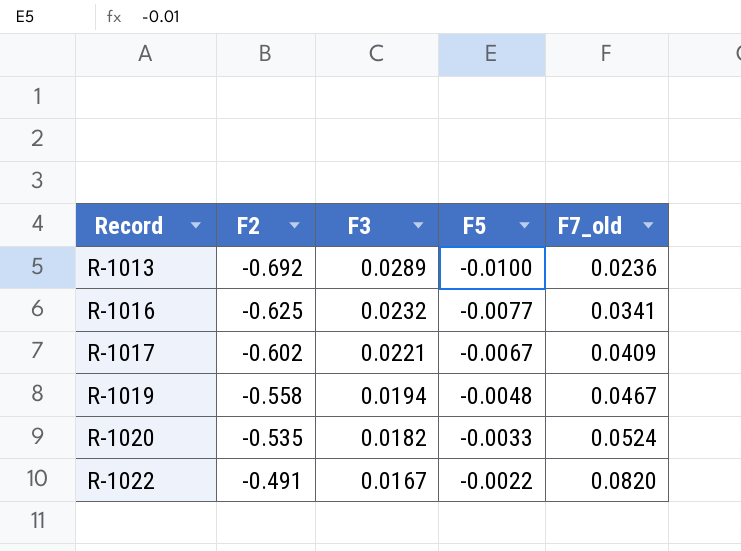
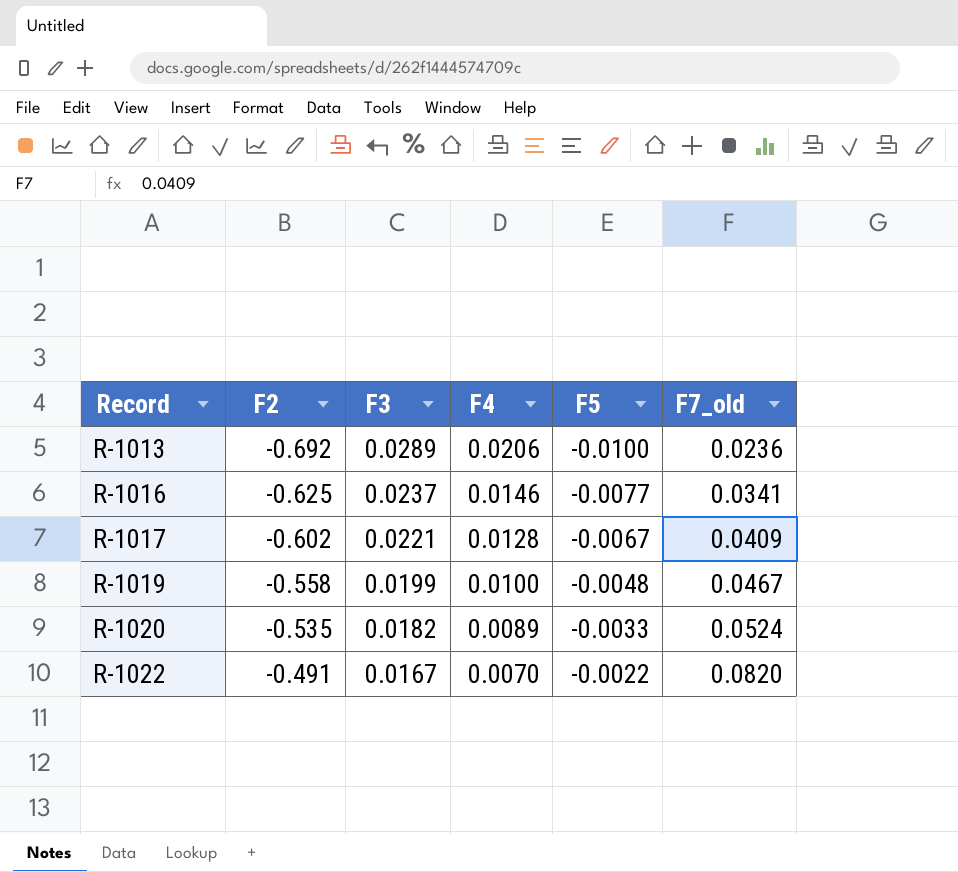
column F4 | position: none -> 4
R-1016 | F3: 0.0232 -> 0.0237
R-1019 | F3: 0.0194 -> 0.0199

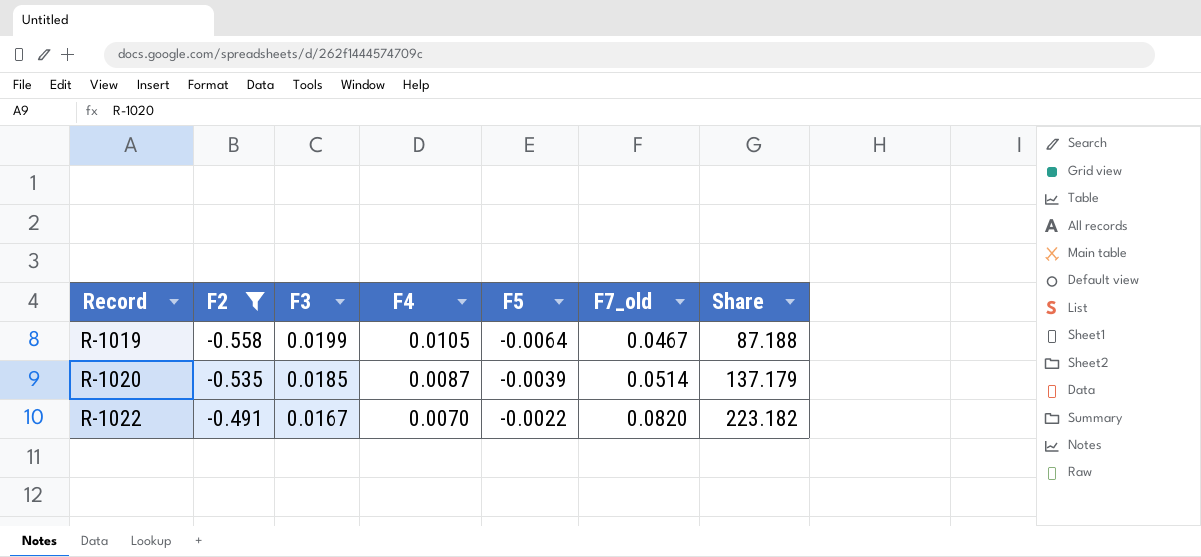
filter: none -> F2 >= -0.558
column Share | formula: none -> [F2] / [F5]
R-1019 | F4: 0.0100 -> 0.0105
R-1019 | F5: -0.0048 -> -0.0064
R-1020 | F3: 0.0182 -> 0.0185
R-1020 | F4: 0.0089 -> 0.0087
R-1020 | F5: -0.0033 -> -0.0039
R-1020 | F7_old: 0.0524 -> 0.0514

